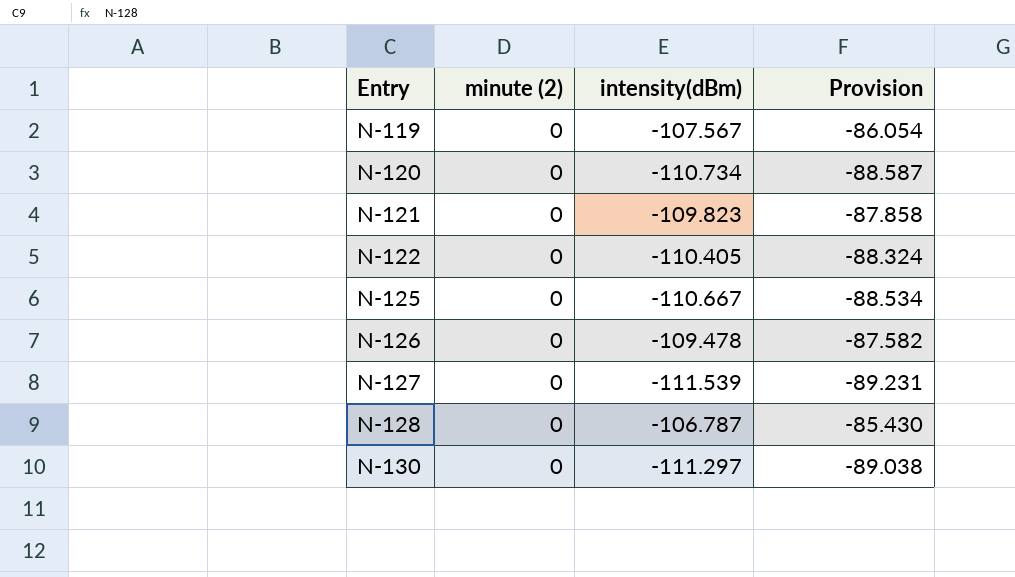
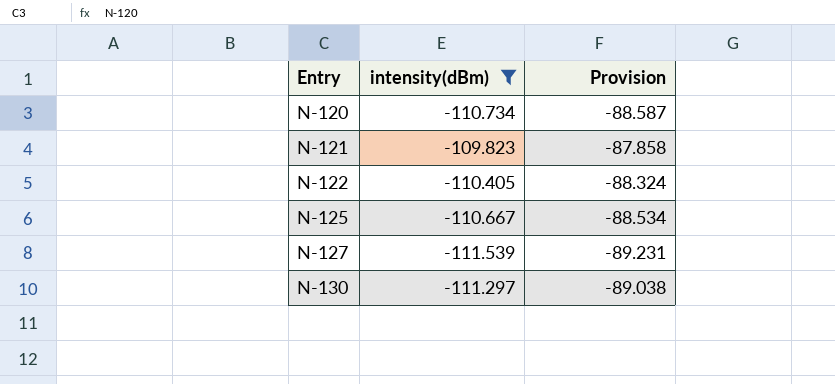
filter: none -> intensity(dBm) <= -109.823
column minute (2) | position: 2 -> none

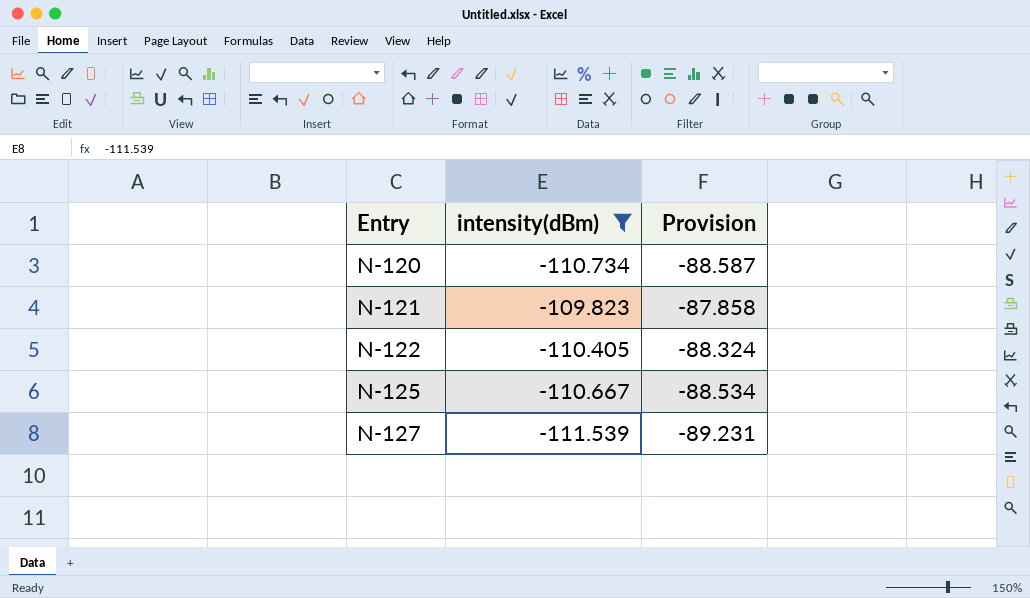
row N-130: -111.297 | -89.038 -> none

